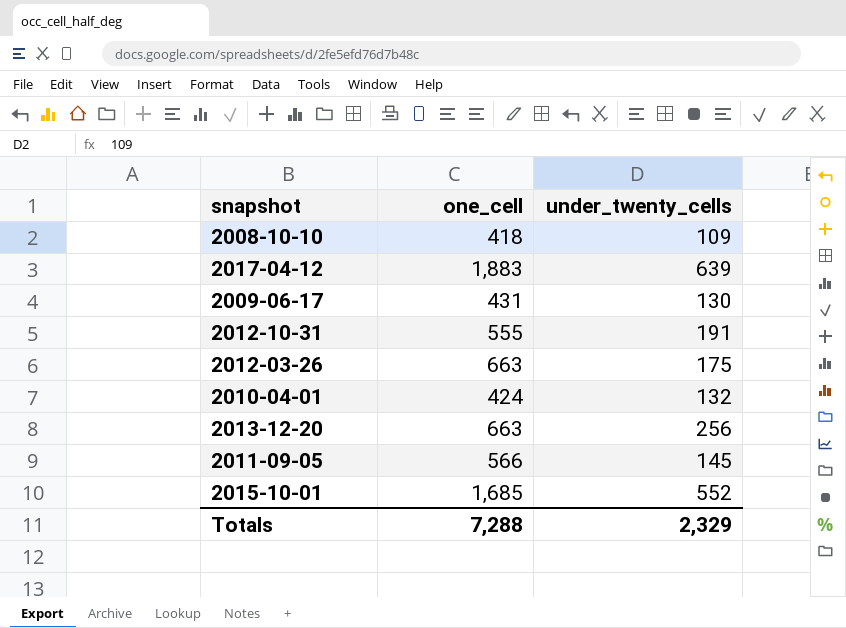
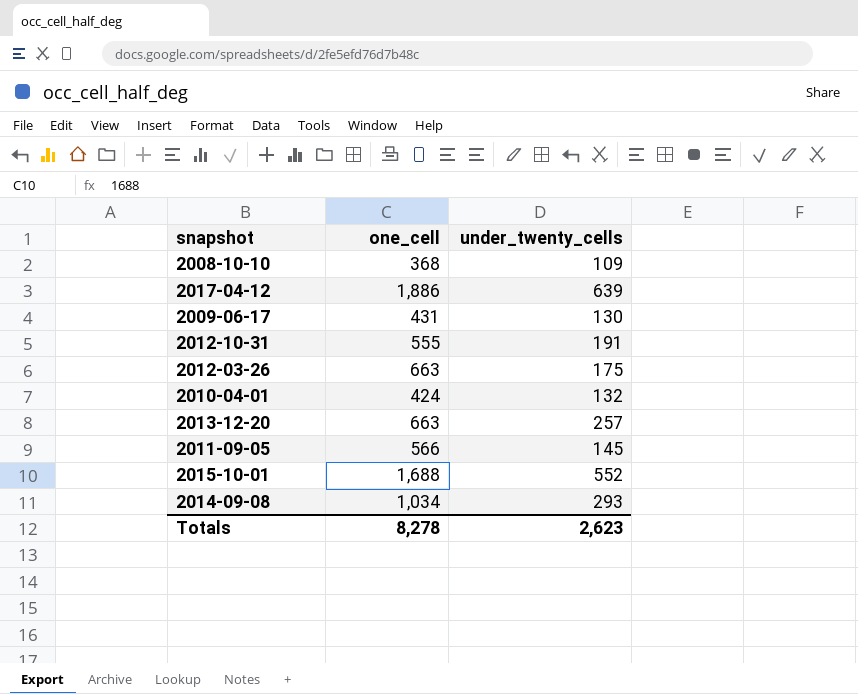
2008-10-10 | one_cell: 418 -> 368
2017-04-12 | one_cell: 1,883 -> 1,886
2013-12-20 | under_twenty_cells: 256 -> 257
2015-10-01 | one_cell: 1,685 -> 1,688
row 2014-09-08: none -> 1,034 | 293
Totals | one_cell: 7,288 -> 8,278
Totals | under_twenty_cells: 2,329 -> 2,623

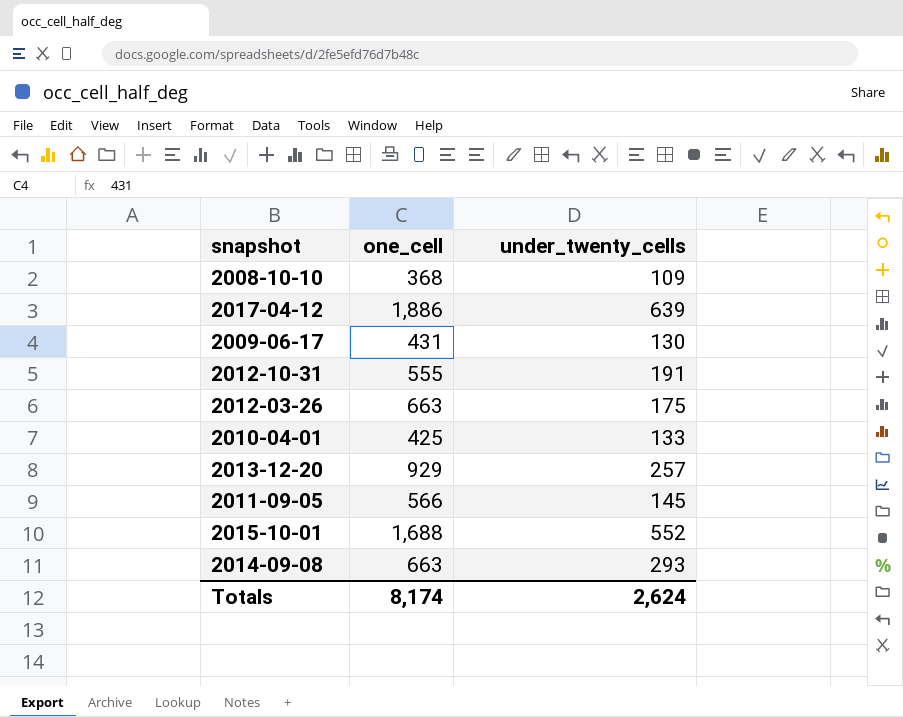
2010-04-01 | one_cell: 424 -> 425
2010-04-01 | under_twenty_cells: 132 -> 133
2013-12-20 | one_cell: 663 -> 929
2014-09-08 | one_cell: 1,034 -> 663
Totals | one_cell: 8,278 -> 8,174
Totals | under_twenty_cells: 2,623 -> 2,624

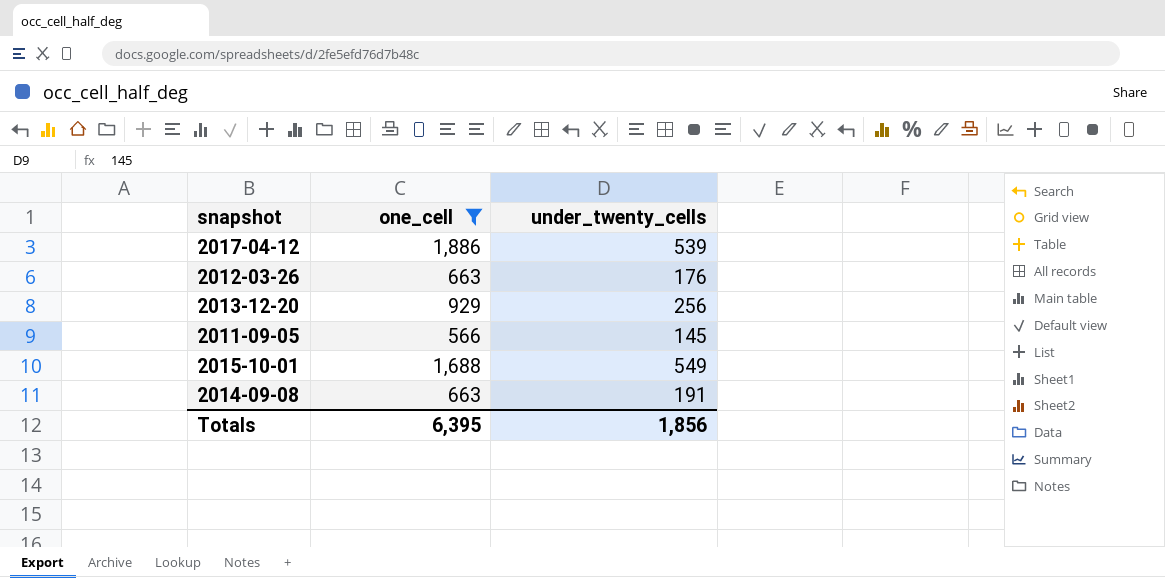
filter: none -> one_cell >= 566
2017-04-12 | under_twenty_cells: 639 -> 539
2012-03-26 | under_twenty_cells: 175 -> 176
2013-12-20 | under_twenty_cells: 257 -> 256
2015-10-01 | under_twenty_cells: 552 -> 549
2014-09-08 | under_twenty_cells: 293 -> 191
Totals | one_cell: 8,174 -> 6,395
Totals | under_twenty_cells: 2,624 -> 1,856

